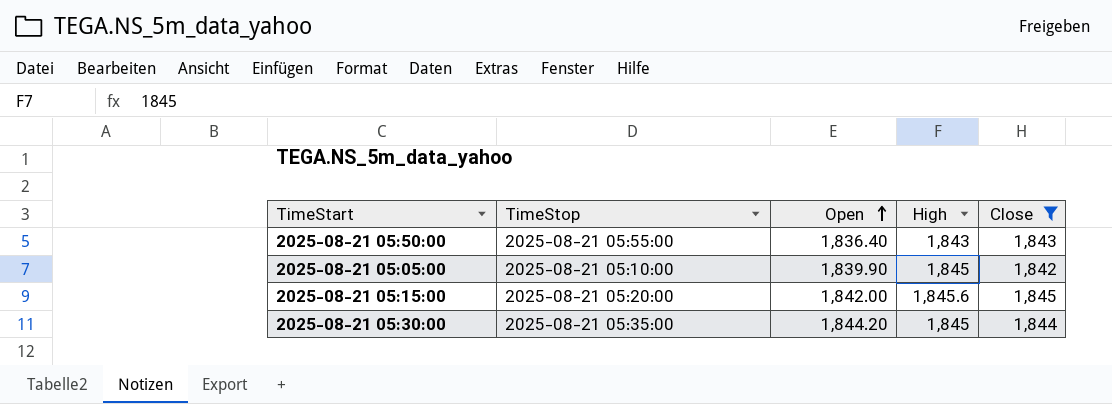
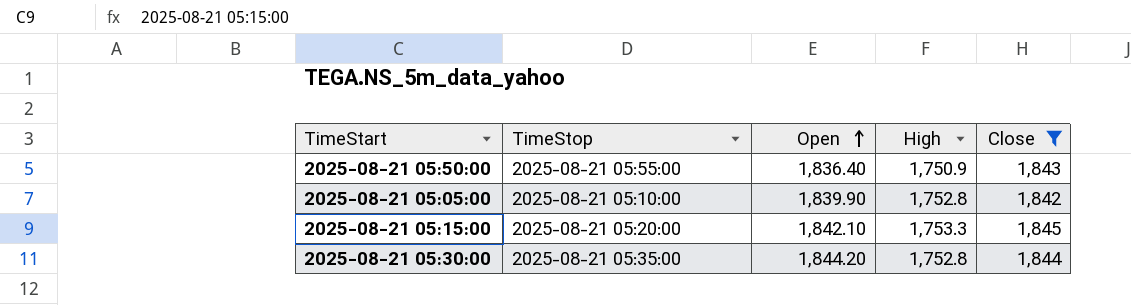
2025-08-21 05:50:00 | High: 1,843 -> 1,750.9
2025-08-21 05:05:00 | High: 1,845 -> 1,752.8
2025-08-21 05:15:00 | Open: 1,842.00 -> 1,842.10
2025-08-21 05:15:00 | High: 1,845.6 -> 1,753.3
2025-08-21 05:30:00 | High: 1,845 -> 1,752.8

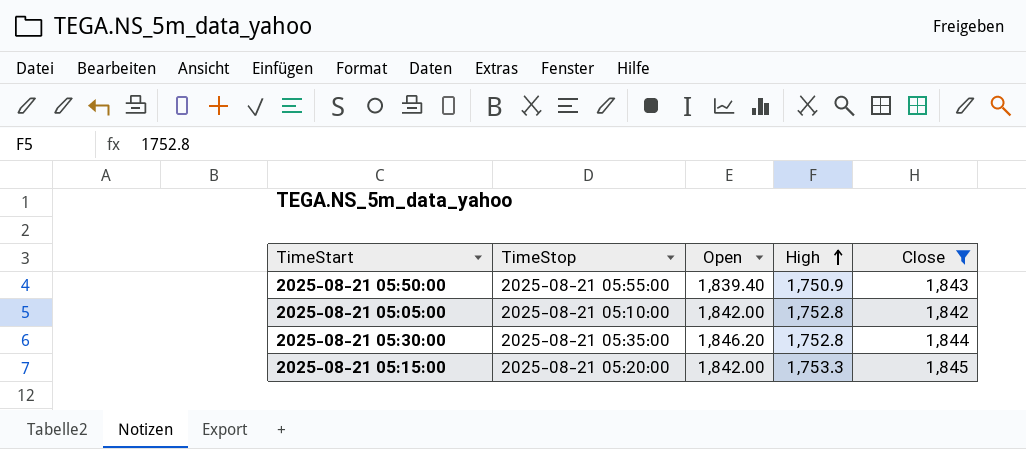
row order: Open ascending -> High ascending
2025-08-21 05:50:00 | Open: 1,836.40 -> 1,839.40
2025-08-21 05:05:00 | Open: 1,839.90 -> 1,842.00
2025-08-21 05:30:00 | Open: 1,844.20 -> 1,846.20
2025-08-21 05:15:00 | Open: 1,842.10 -> 1,842.00

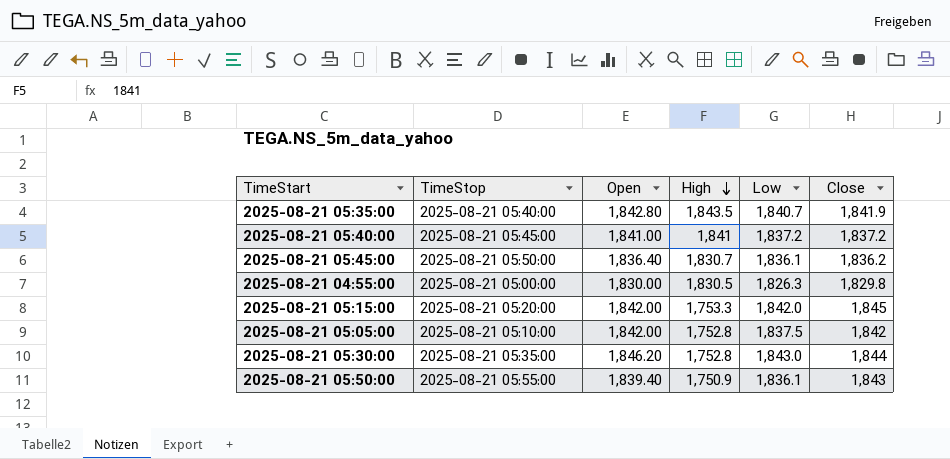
filter: Close >= 1,842 -> none
row order: High ascending -> High descending
column Low | position: none -> 5

